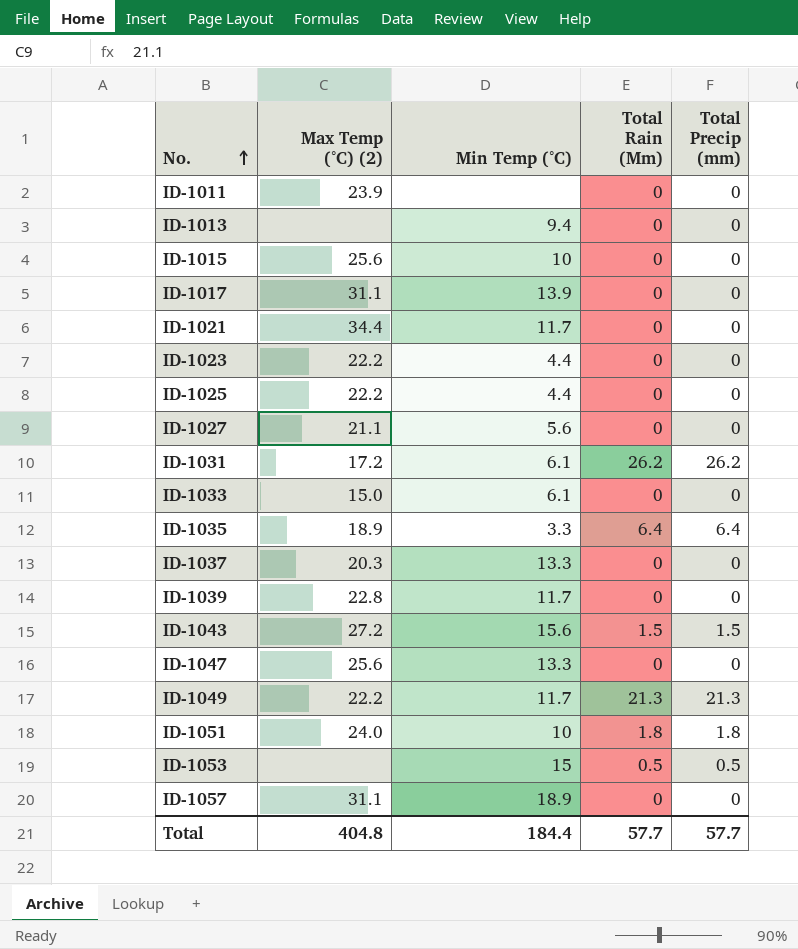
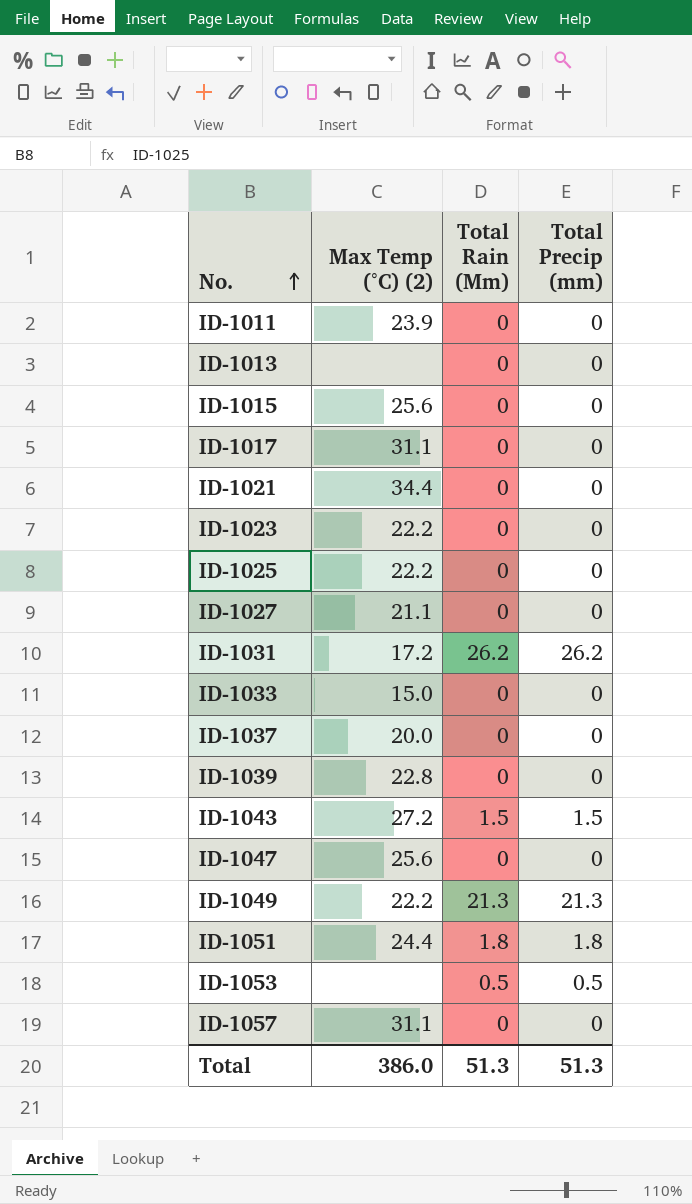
column Min Temp (°C) | position: 3 -> none
row ID-1035: 18.9 | 3.3 | 6.4 | 6.4 -> none
ID-1037 | Max Temp (°C) (2): 20.3 -> 20.0
ID-1051 | Max Temp (°C) (2): 24.0 -> 24.4
Total | Max Temp (°C) (2): 404.8 -> 386.0
Total | Total Rain (Mm): 57.7 -> 51.3
Total | Total Precip (mm): 57.7 -> 51.3

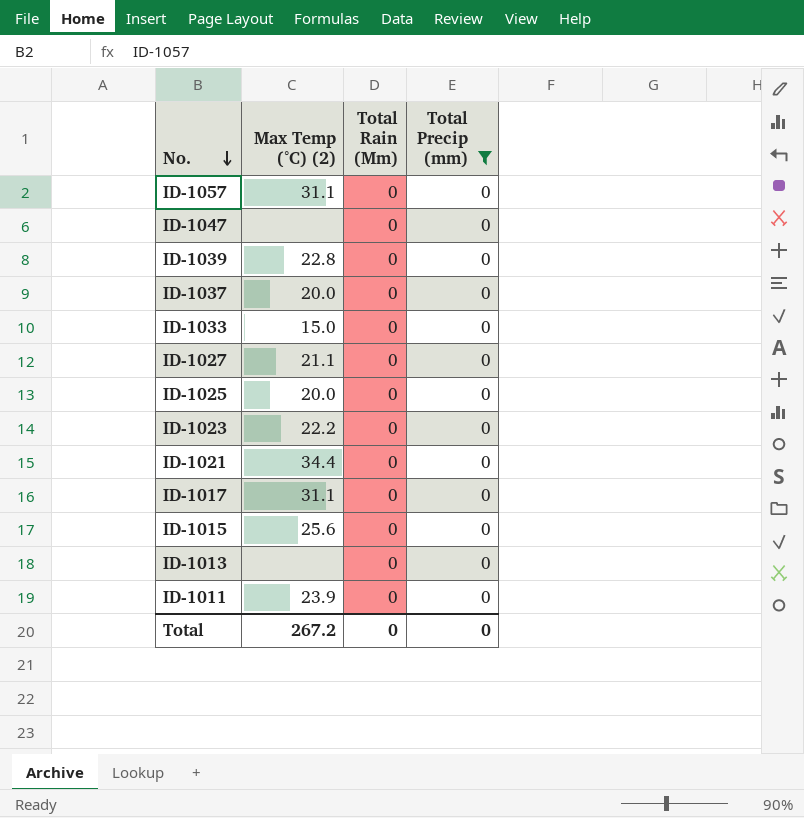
filter: none -> Total Precip (mm) = 0
row order: No. ascending -> No. descending
ID-1047 | Max Temp (°C) (2): 25.6 -> none
ID-1025 | Max Temp (°C) (2): 22.2 -> 20.0
Total | Max Temp (°C) (2): 386.0 -> 267.2
Total | Total Rain (Mm): 51.3 -> 0
Total | Total Precip (mm): 51.3 -> 0

